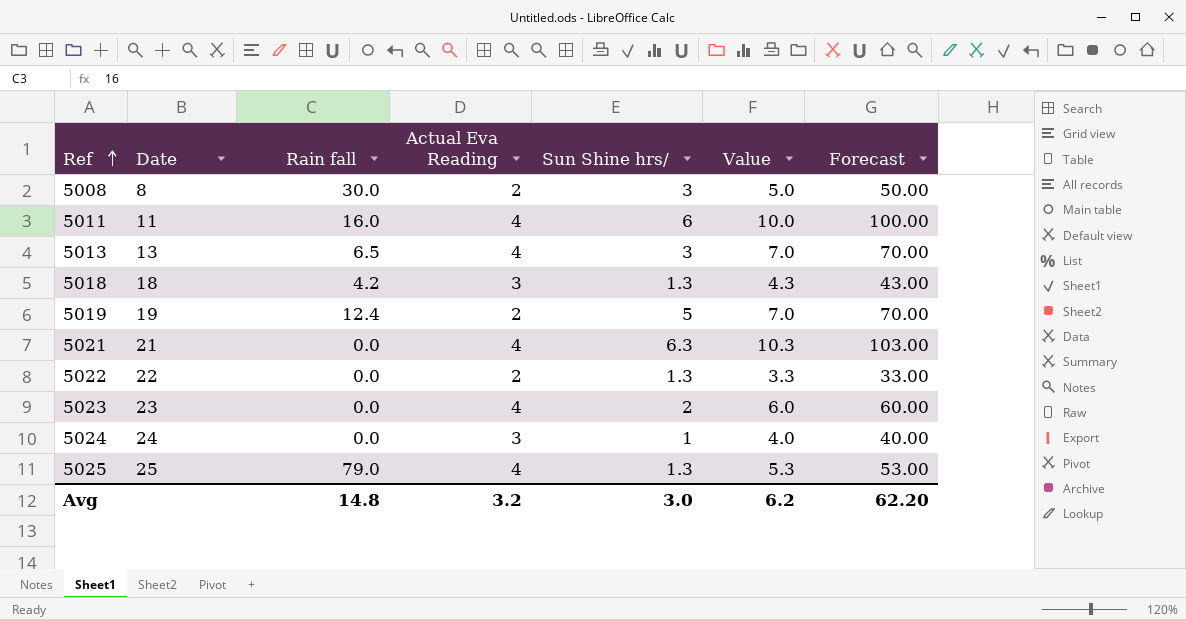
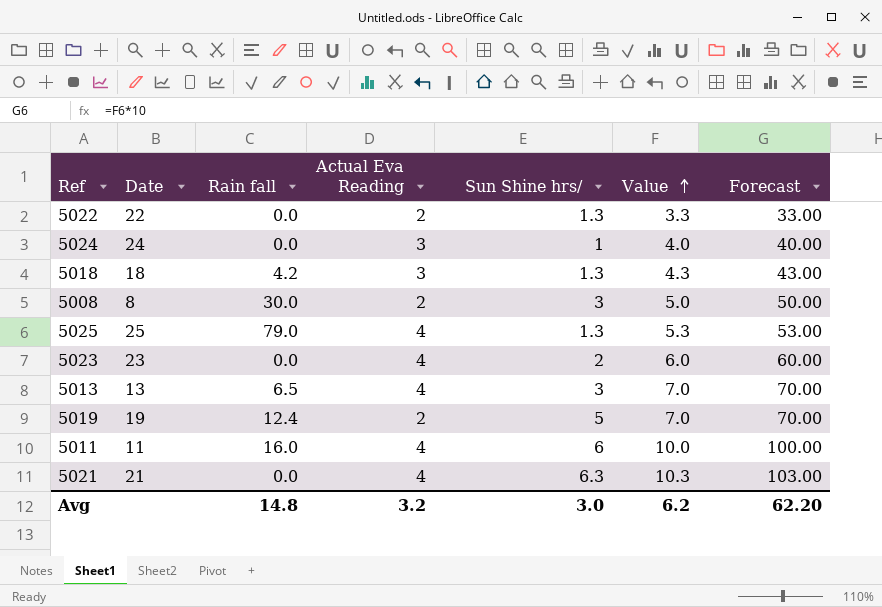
row order: Ref ascending -> Value ascending

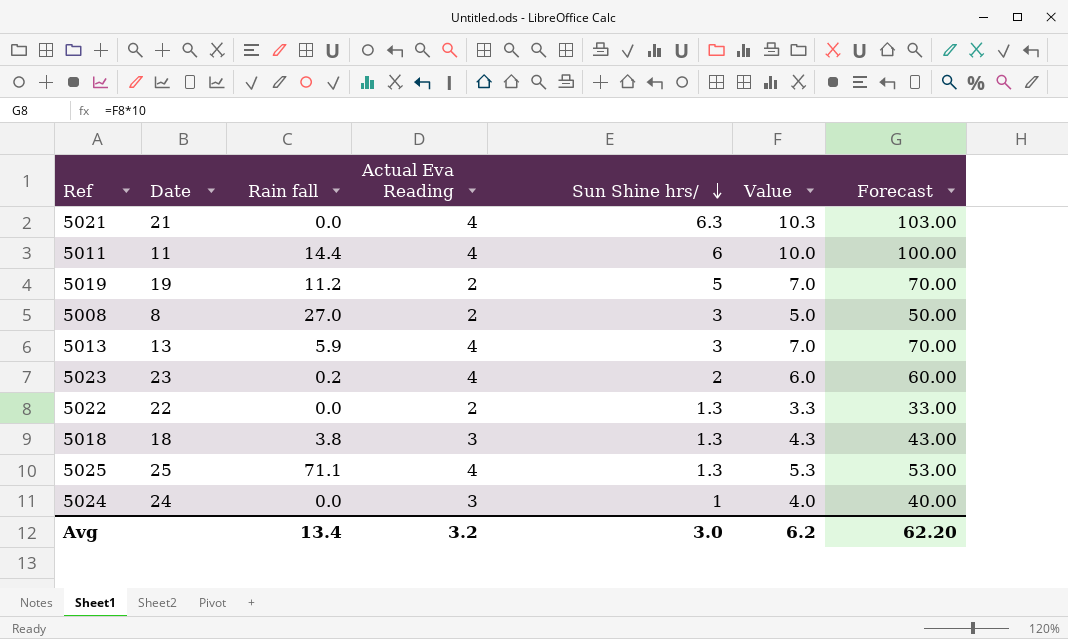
row order: Value ascending -> Sun Shine hrs/ descending
5011 | Rain fall: 16.0 -> 14.4
5019 | Rain fall: 12.4 -> 11.2
5008 | Rain fall: 30.0 -> 27.0
5013 | Rain fall: 6.5 -> 5.9
5023 | Rain fall: 0.0 -> 0.2
5018 | Rain fall: 4.2 -> 3.8
5025 | Rain fall: 79.0 -> 71.1
Avg | Rain fall: 14.8 -> 13.4

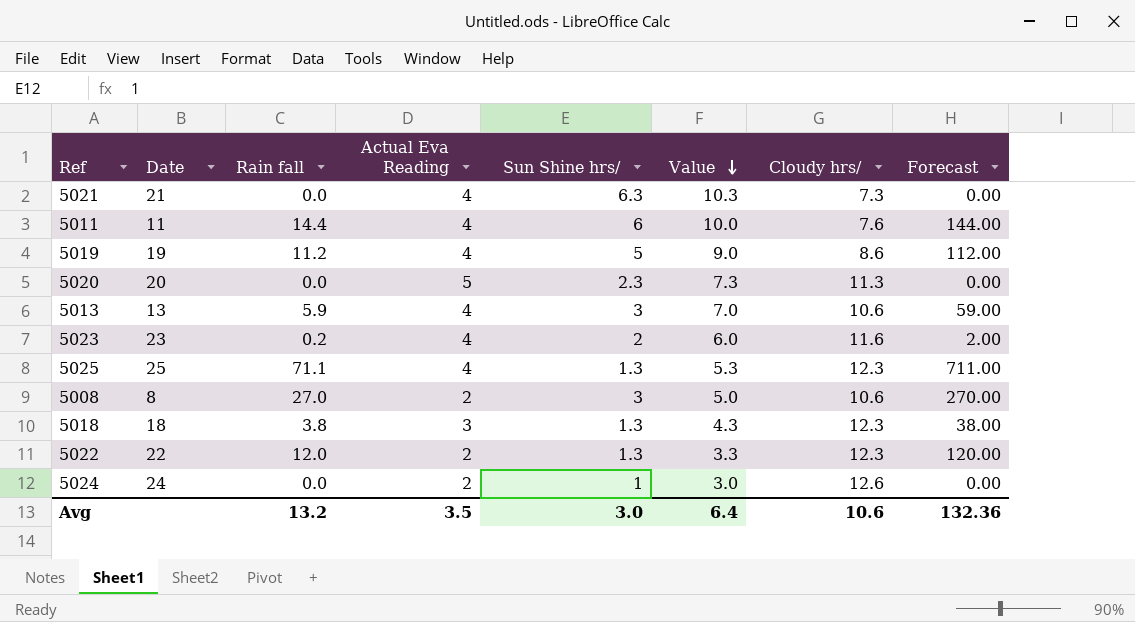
row order: Sun Shine hrs/ descending -> Value descending
column Cloudy hrs/ | position: none -> 7
column Forecast | formula: [Value] * 10 -> [Rain fall] * 10
5019 | Actual Eva Reading: 2 -> 4
5019 | Value: 7.0 -> 9.0
row 5020: none -> 20 | 0.0 | 5 | 2.3 | 7.3 | 11.3 | 0.00
5022 | Rain fall: 0.0 -> 12.0
5024 | Actual Eva Reading: 3 -> 2
5024 | Value: 4.0 -> 3.0
Avg | Rain fall: 13.4 -> 13.2
Avg | Actual Eva Reading: 3.2 -> 3.5
Avg | Value: 6.2 -> 6.4
Avg | Forecast: 62.20 -> 132.36

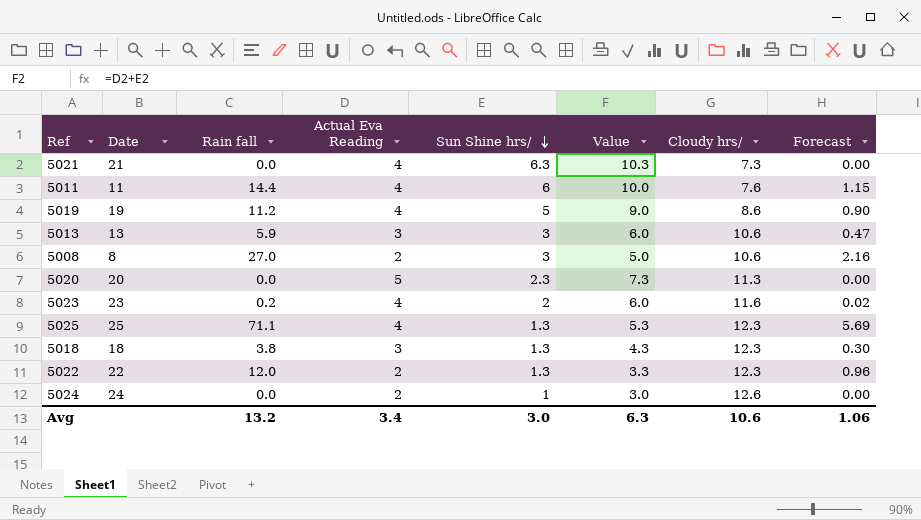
row order: Value descending -> Sun Shine hrs/ descending
column Forecast | formula: [Rain fall] * 10 -> [Rain fall] * 0.08
5013 | Actual Eva Reading: 4 -> 3
5013 | Value: 7.0 -> 6.0
Avg | Actual Eva Reading: 3.5 -> 3.4
Avg | Value: 6.4 -> 6.3
Avg | Forecast: 132.36 -> 1.06

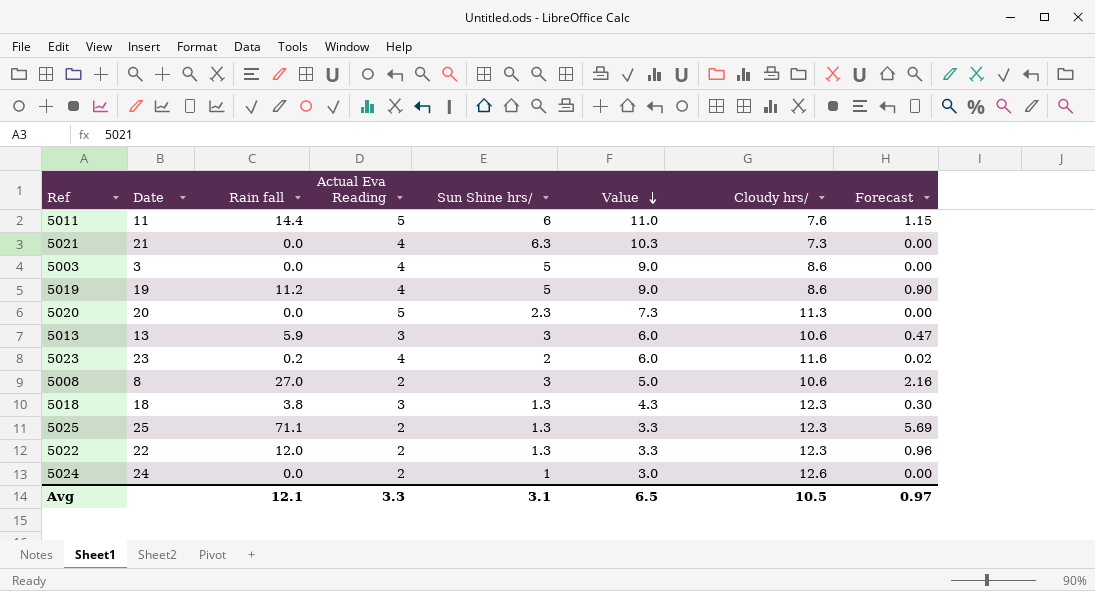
row order: Sun Shine hrs/ descending -> Value descending
5011 | Actual Eva Reading: 4 -> 5
5011 | Value: 10.0 -> 11.0
row 5003: none -> 3 | 0.0 | 4 | 5 | 9.0 | 8.6 | 0.00
5025 | Actual Eva Reading: 4 -> 2
5025 | Value: 5.3 -> 3.3
Avg | Rain fall: 13.2 -> 12.1
Avg | Actual Eva Reading: 3.4 -> 3.3
Avg | Sun Shine hrs/: 3.0 -> 3.1
Avg | Value: 6.3 -> 6.5
Avg | Cloudy hrs/: 10.6 -> 10.5
Avg | Forecast: 1.06 -> 0.97

